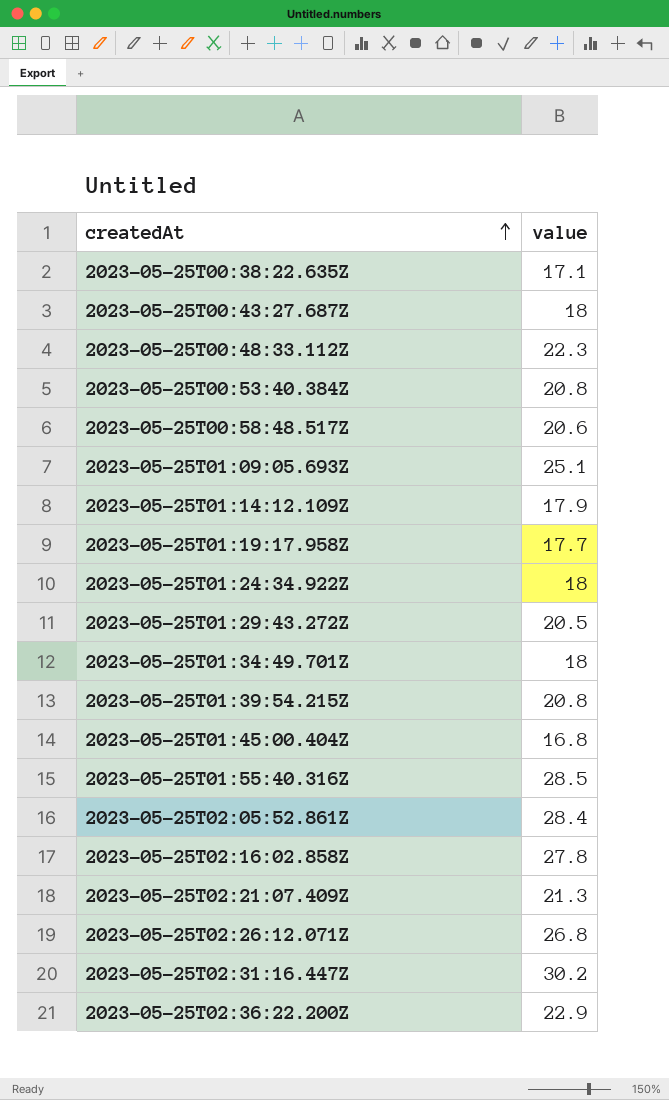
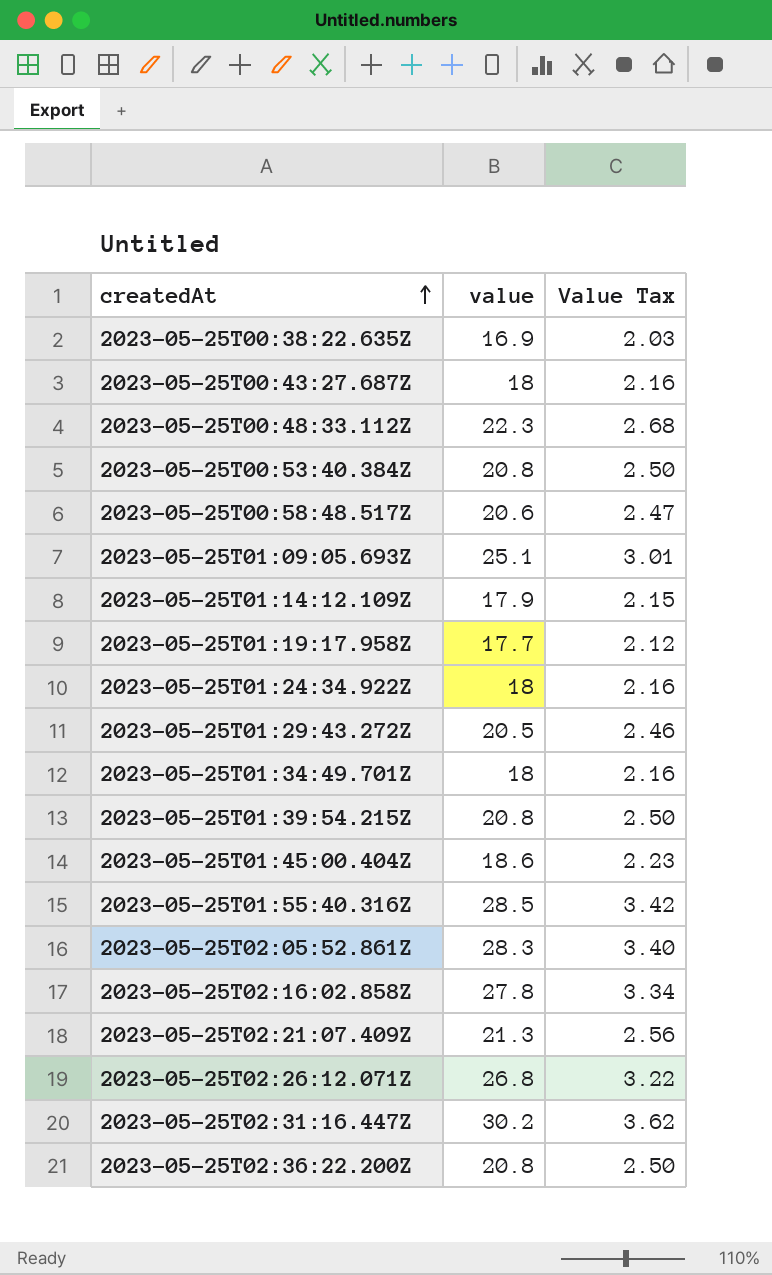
column Value Tax | formula: none -> [value] * 0.12
2023-05-25T00:38:22.635Z | value: 17.1 -> 16.9
2023-05-25T01:45:00.404Z | value: 16.8 -> 18.6
2023-05-25T02:05:52.861Z | value: 28.4 -> 28.3
2023-05-25T02:36:22.200Z | value: 22.9 -> 20.8

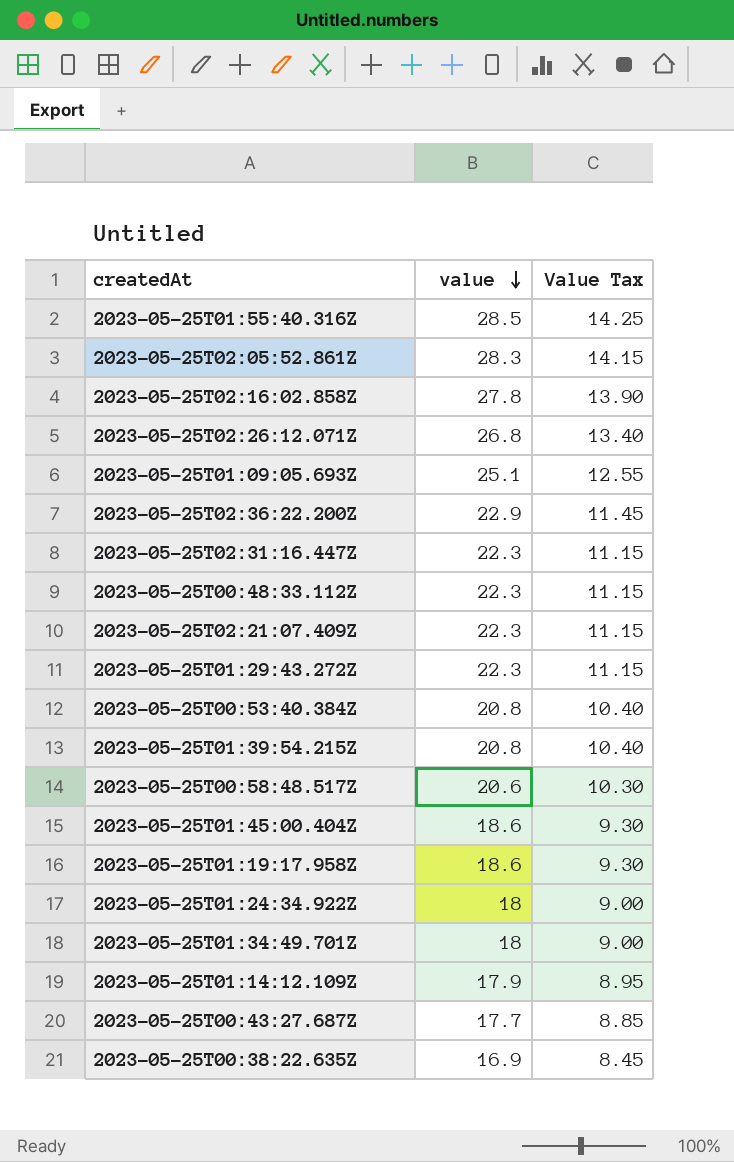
row order: createdAt ascending -> value descending
column Value Tax | formula: [value] * 0.12 -> [value] * 0.5
2023-05-25T02:36:22.200Z | value: 20.8 -> 22.9
2023-05-25T02:31:16.447Z | value: 30.2 -> 22.3
2023-05-25T02:21:07.409Z | value: 21.3 -> 22.3
2023-05-25T01:29:43.272Z | value: 20.5 -> 22.3
2023-05-25T01:19:17.958Z | value: 17.7 -> 18.6
2023-05-25T00:43:27.687Z | value: 18 -> 17.7

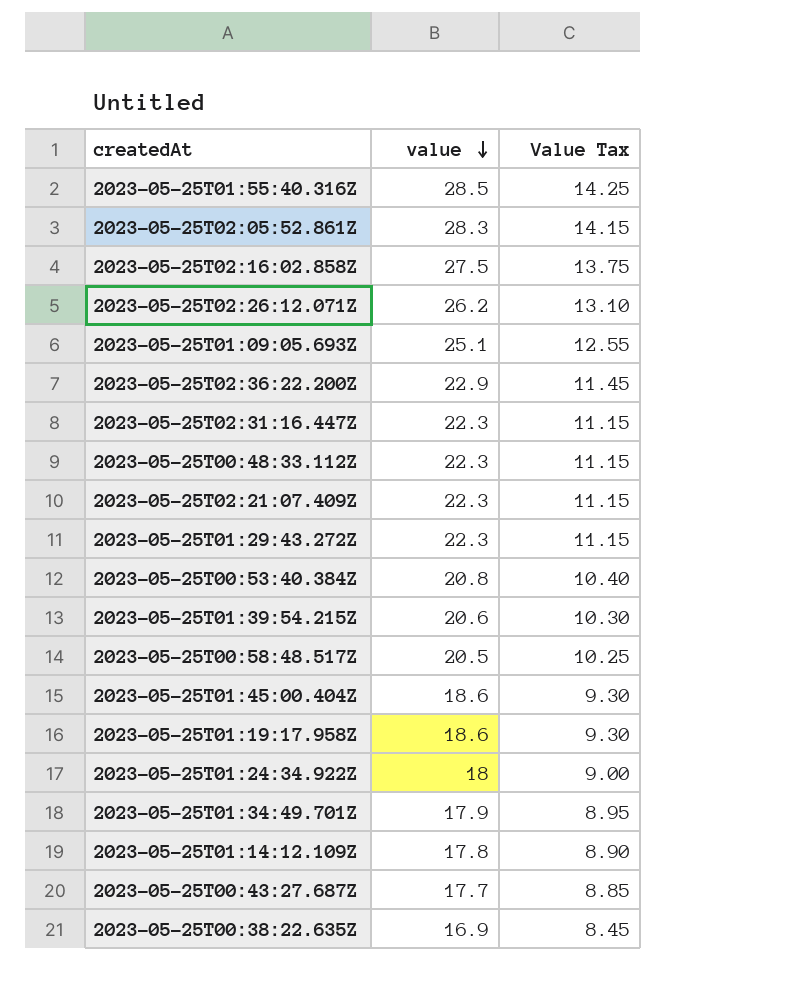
2023-05-25T02:16:02.858Z | value: 27.8 -> 27.5
2023-05-25T02:16:02.858Z | Value Tax: 13.90 -> 13.75
2023-05-25T02:26:12.071Z | value: 26.8 -> 26.2
2023-05-25T02:26:12.071Z | Value Tax: 13.40 -> 13.10
2023-05-25T01:39:54.215Z | value: 20.8 -> 20.6
2023-05-25T01:39:54.215Z | Value Tax: 10.40 -> 10.30
2023-05-25T00:58:48.517Z | value: 20.6 -> 20.5
2023-05-25T00:58:48.517Z | Value Tax: 10.30 -> 10.25
2023-05-25T01:34:49.701Z | value: 18 -> 17.9
2023-05-25T01:34:49.701Z | Value Tax: 9.00 -> 8.95
2023-05-25T01:14:12.109Z | value: 17.9 -> 17.8
2023-05-25T01:14:12.109Z | Value Tax: 8.95 -> 8.90

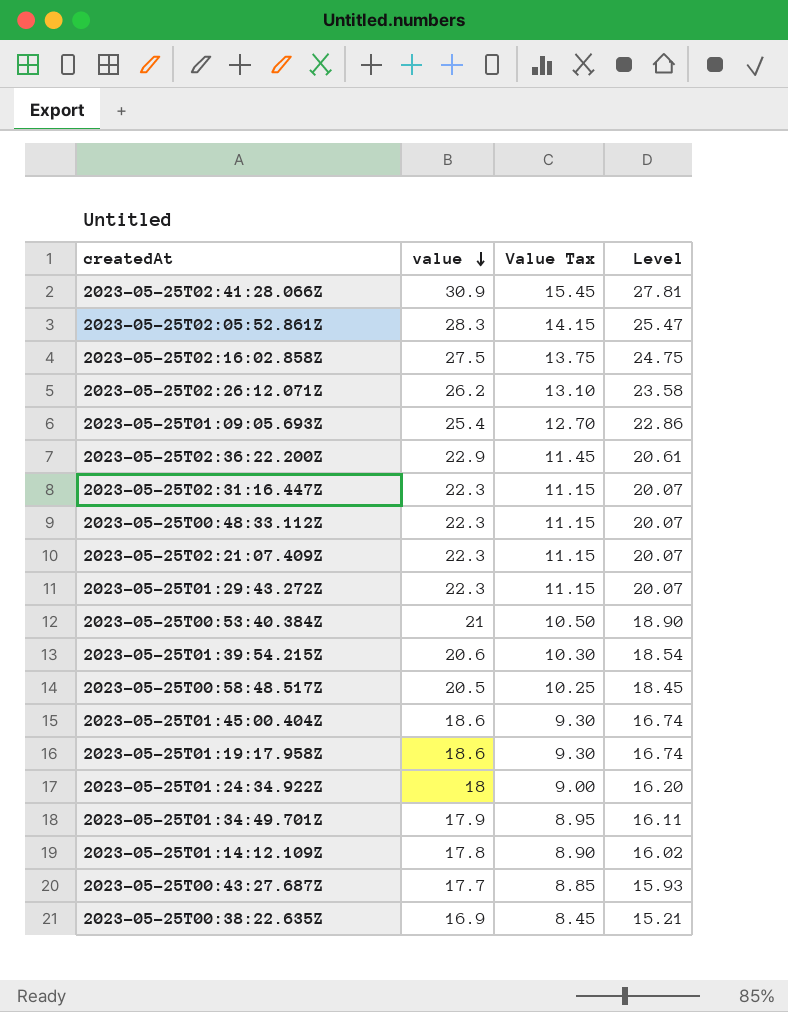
column Level | formula: none -> [value] * 0.9
row 2023-05-25T01:55:40.316Z: 28.5 | 14.25 -> none
row 2023-05-25T02:41:28.066Z: none -> 30.9 | 15.45 | 27.81
2023-05-25T01:09:05.693Z | value: 25.1 -> 25.4
2023-05-25T01:09:05.693Z | Value Tax: 12.55 -> 12.70
2023-05-25T00:53:40.384Z | value: 20.8 -> 21
2023-05-25T00:53:40.384Z | Value Tax: 10.40 -> 10.50

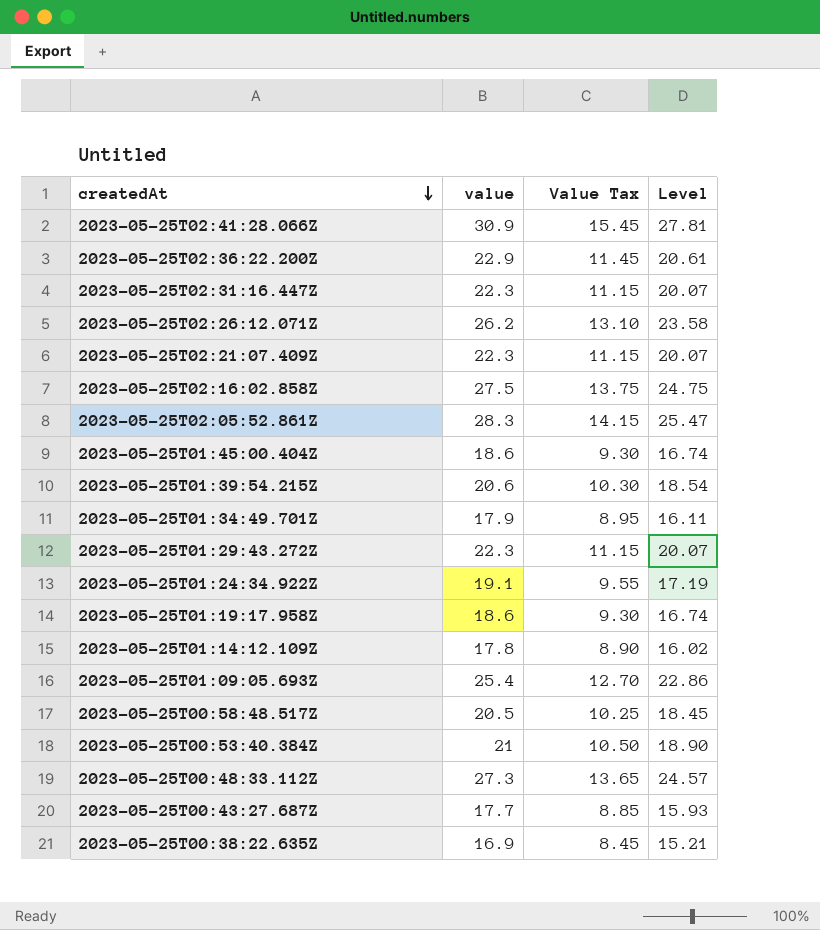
row order: value descending -> createdAt descending
2023-05-25T01:24:34.922Z | value: 18 -> 19.1
2023-05-25T01:24:34.922Z | Value Tax: 9.00 -> 9.55
2023-05-25T01:24:34.922Z | Level: 16.20 -> 17.19
2023-05-25T00:48:33.112Z | value: 22.3 -> 27.3
2023-05-25T00:48:33.112Z | Value Tax: 11.15 -> 13.65
2023-05-25T00:48:33.112Z | Level: 20.07 -> 24.57

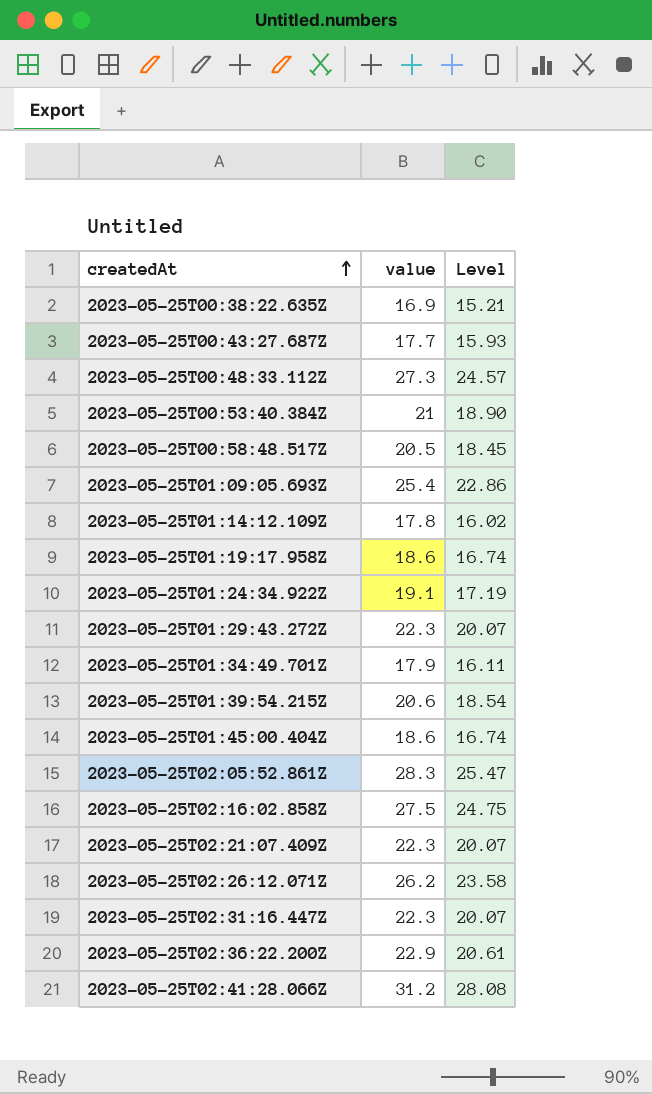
row order: createdAt descending -> createdAt ascending
column Value Tax | formula: [value] * 0.5 -> none
2023-05-25T02:41:28.066Z | value: 30.9 -> 31.2
2023-05-25T02:41:28.066Z | Level: 27.81 -> 28.08

